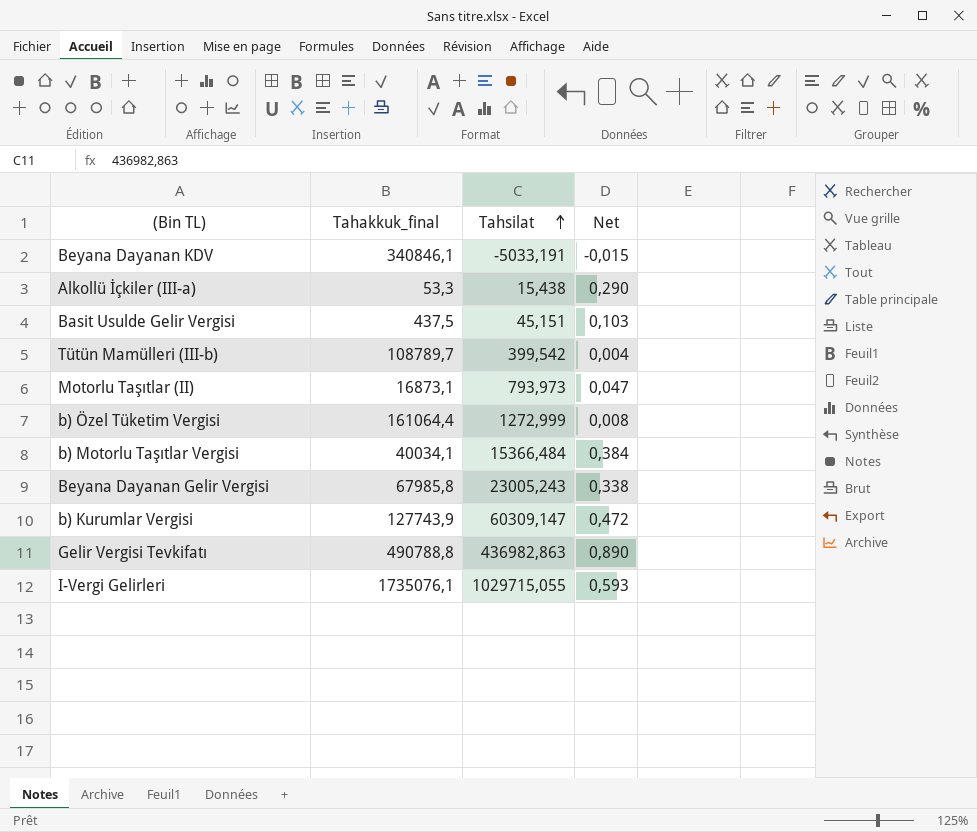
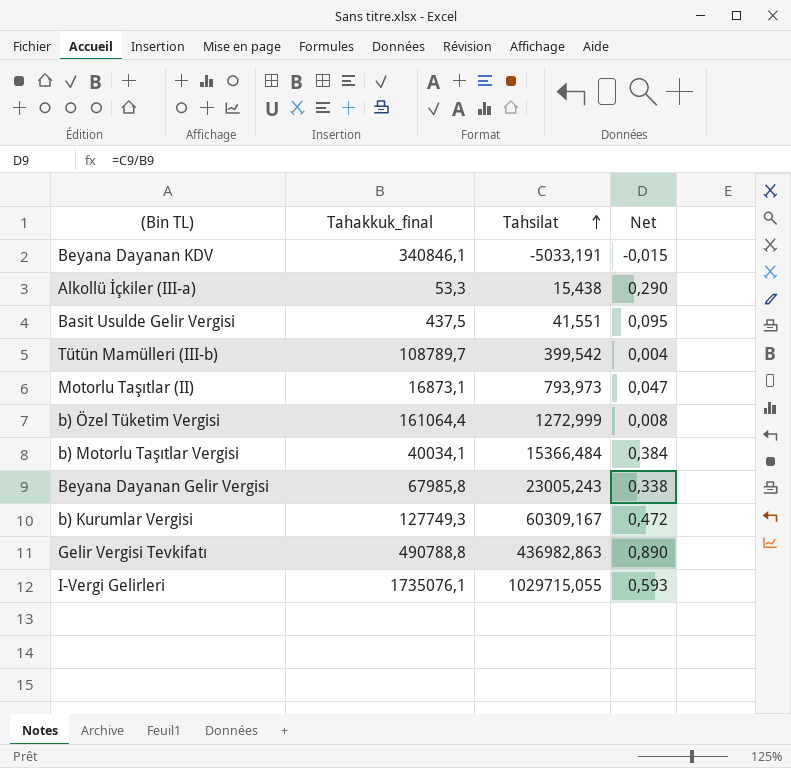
Basit Usulde Gelir Vergisi | Tahsilat: 45,151 -> 41,551
Basit Usulde Gelir Vergisi | Net: 0,103 -> 0,095
b) Kurumlar Vergisi | Tahakkuk_final: 127743,9 -> 127749,3
b) Kurumlar Vergisi | Tahsilat: 60309,147 -> 60309,167

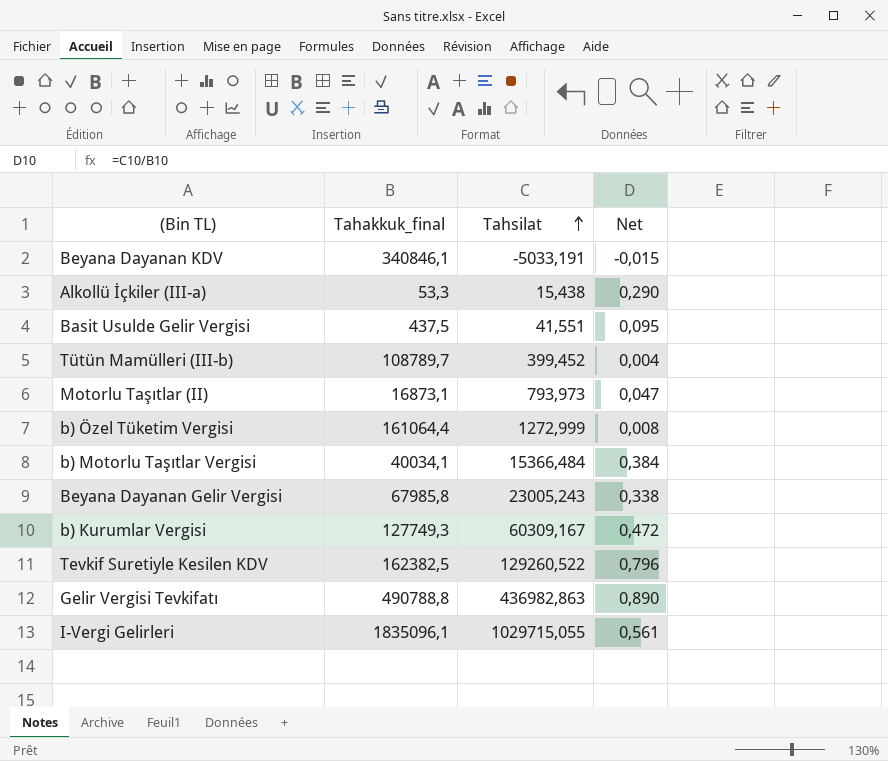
Tütün Mamülleri (III-b) | Tahsilat: 399,542 -> 399,452
row Tevkif Suretiyle Kesilen KDV: none -> 162382,5 | 129260,522 | 0,796
I-Vergi Gelirleri | Tahakkuk_final: 1735076,1 -> 1835096,1
I-Vergi Gelirleri | Net: 0,593 -> 0,561

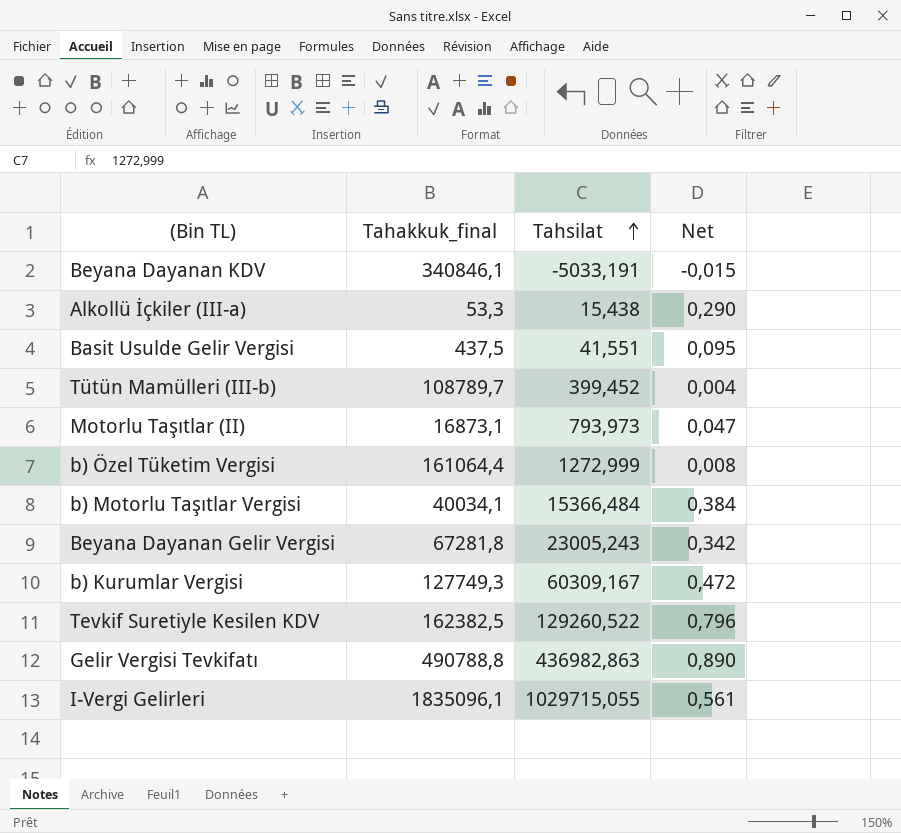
Beyana Dayanan Gelir Vergisi | Tahakkuk_final: 67985,8 -> 67281,8
Beyana Dayanan Gelir Vergisi | Net: 0,338 -> 0,342

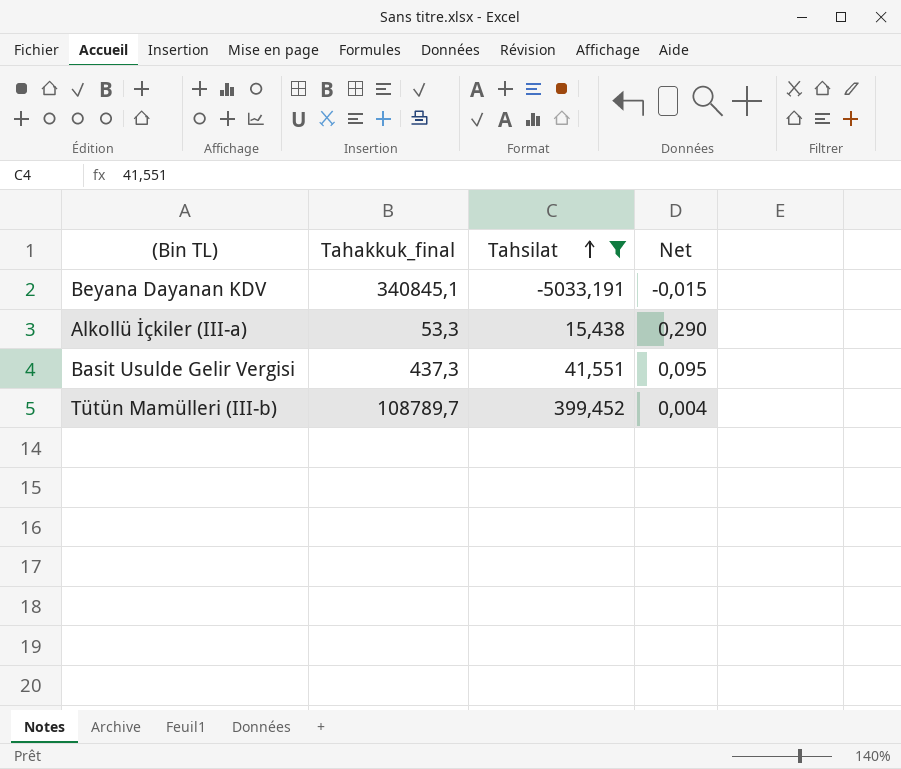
filter: none -> Tahsilat <= 399,452
Beyana Dayanan KDV | Tahakkuk_final: 340846,1 -> 340845,1
Basit Usulde Gelir Vergisi | Tahakkuk_final: 437,5 -> 437,3

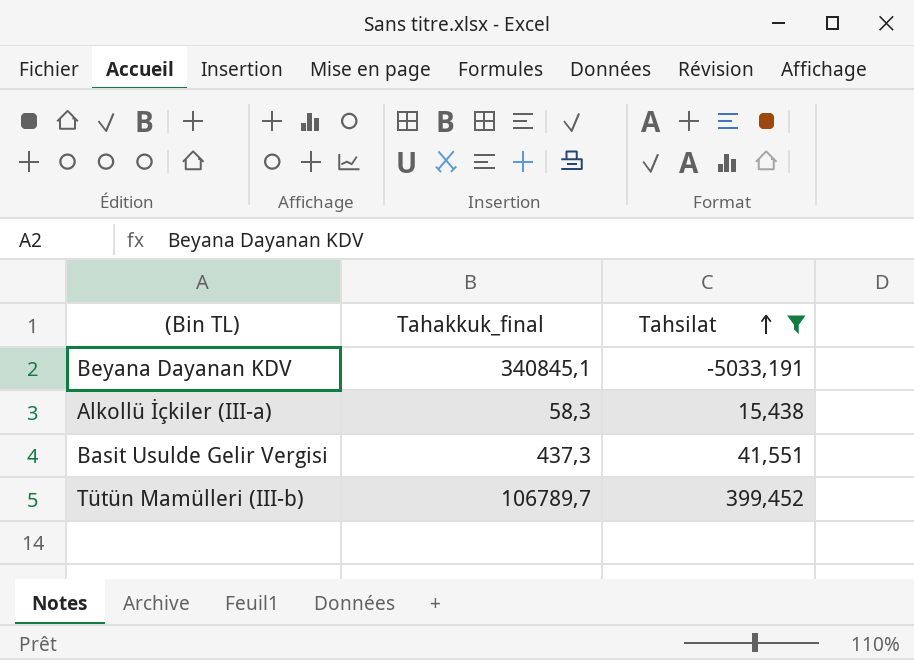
column Net | formula: [Tahsilat] / [Tahakkuk_final] -> none
Alkollü İçkiler (III-a) | Tahakkuk_final: 53,3 -> 58,3
Tütün Mamülleri (III-b) | Tahakkuk_final: 108789,7 -> 106789,7

